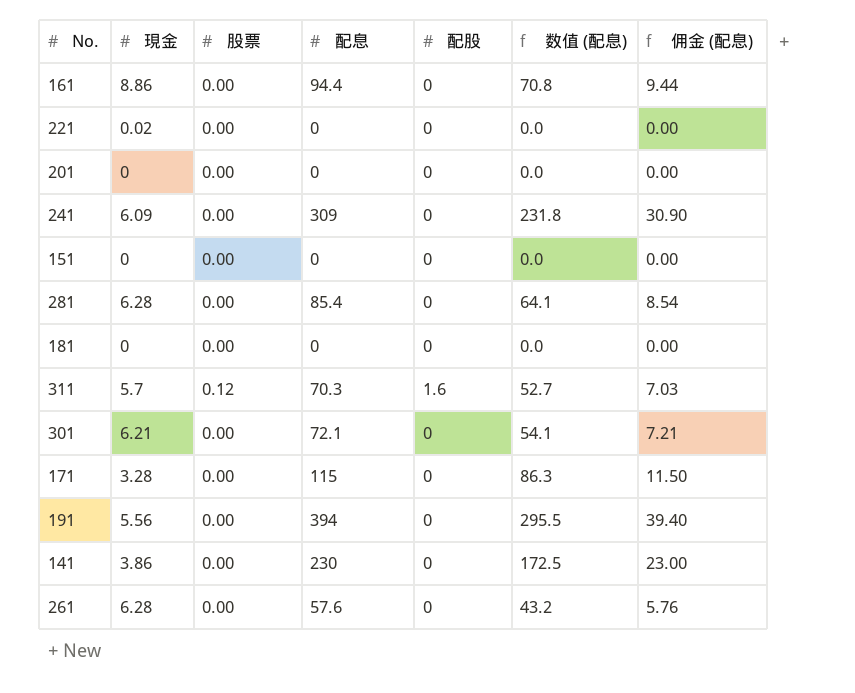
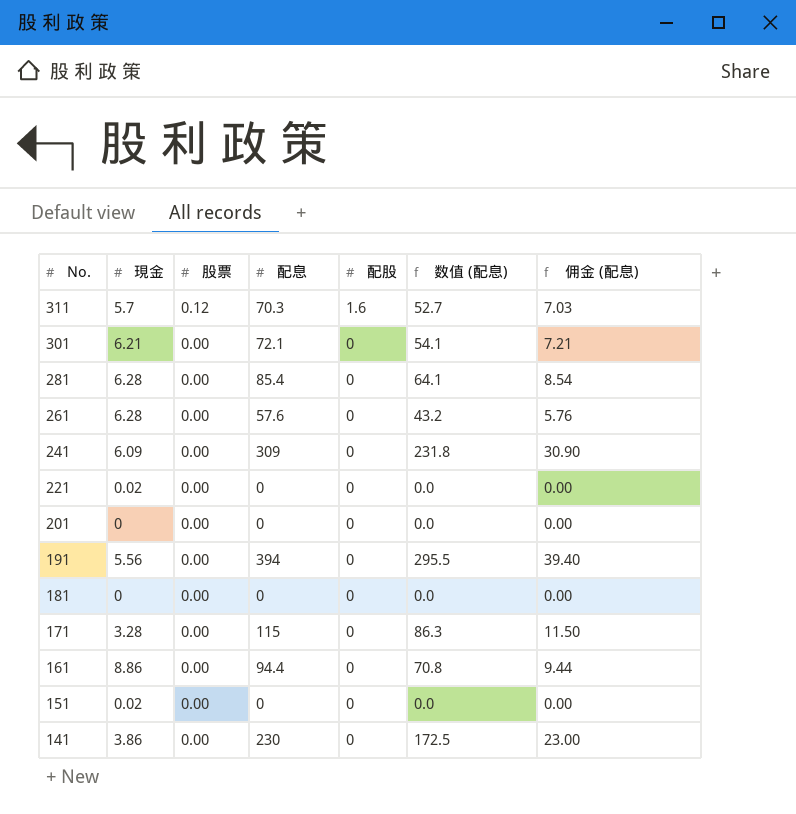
row order: none -> No. descending
151 | 現金: 0 -> 0.02

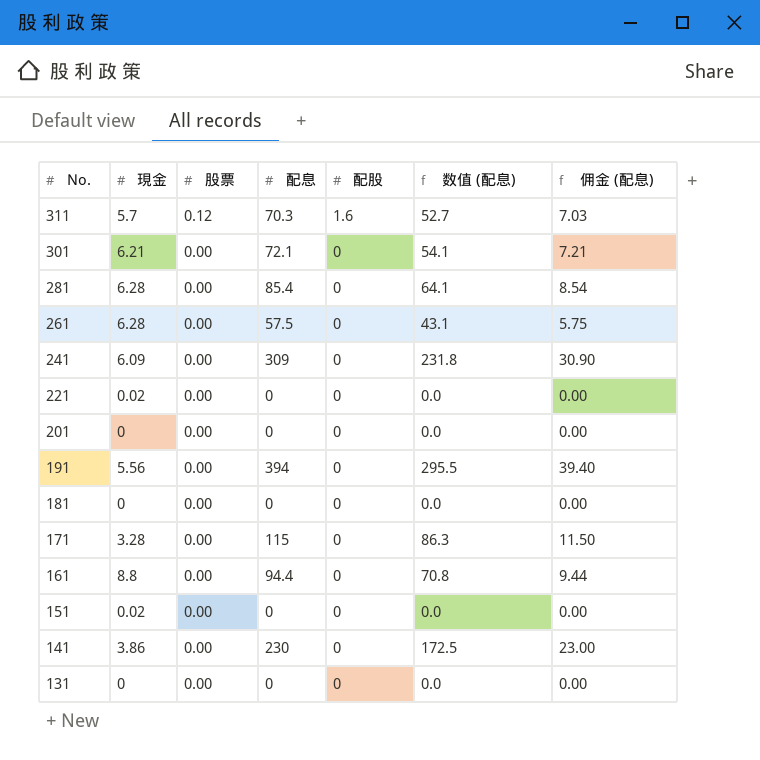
261 | 配息: 57.6 -> 57.5
261 | 数值 (配息): 43.2 -> 43.1
261 | 佣金 (配息): 5.76 -> 5.75
161 | 現金: 8.86 -> 8.8
row 131: none -> 0 | 0.00 | 0 | 0 | 0.0 | 0.00

